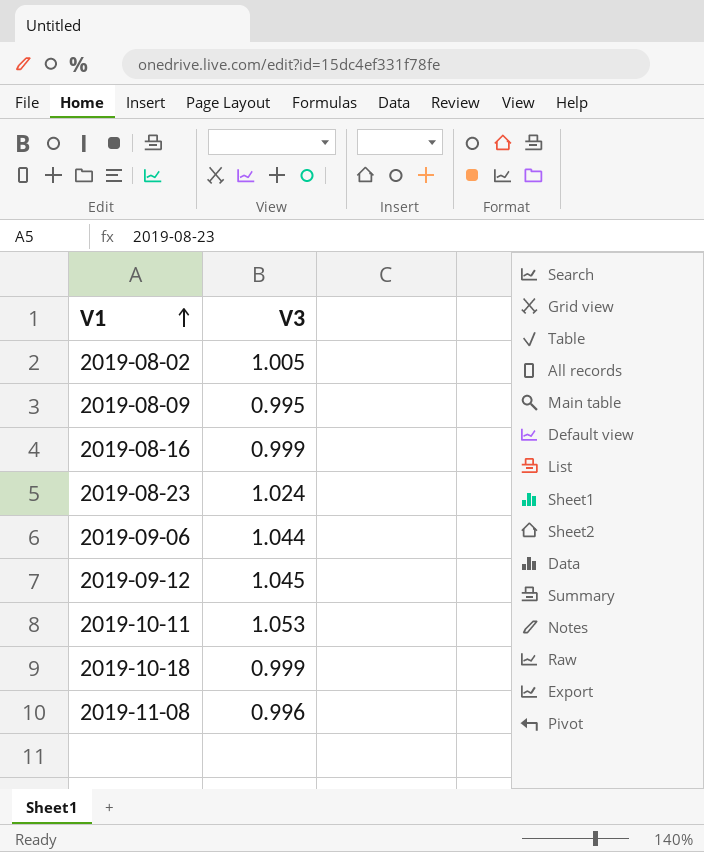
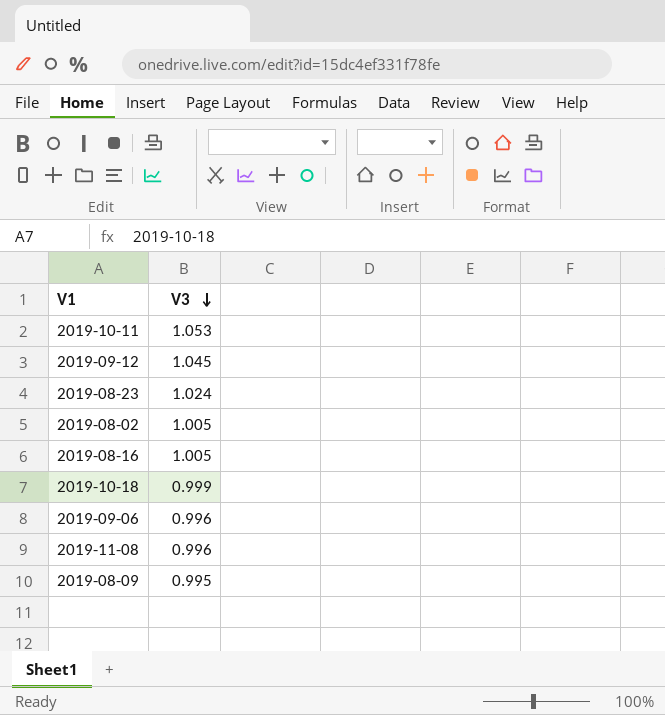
row order: V1 ascending -> V3 descending
2019-08-16 | V3: 0.999 -> 1.005
2019-09-06 | V3: 1.044 -> 0.996

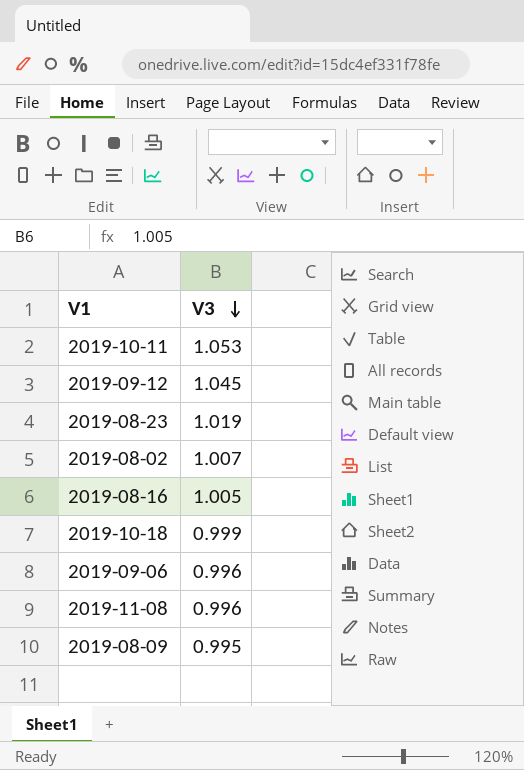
2019-08-23 | V3: 1.024 -> 1.019
2019-08-02 | V3: 1.005 -> 1.007

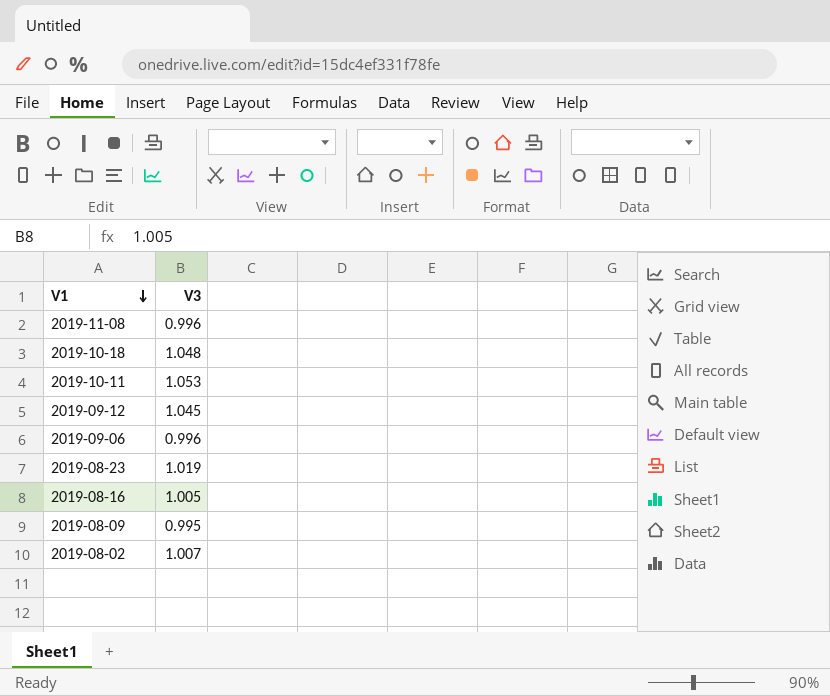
row order: V3 descending -> V1 descending
2019-10-18 | V3: 0.999 -> 1.048

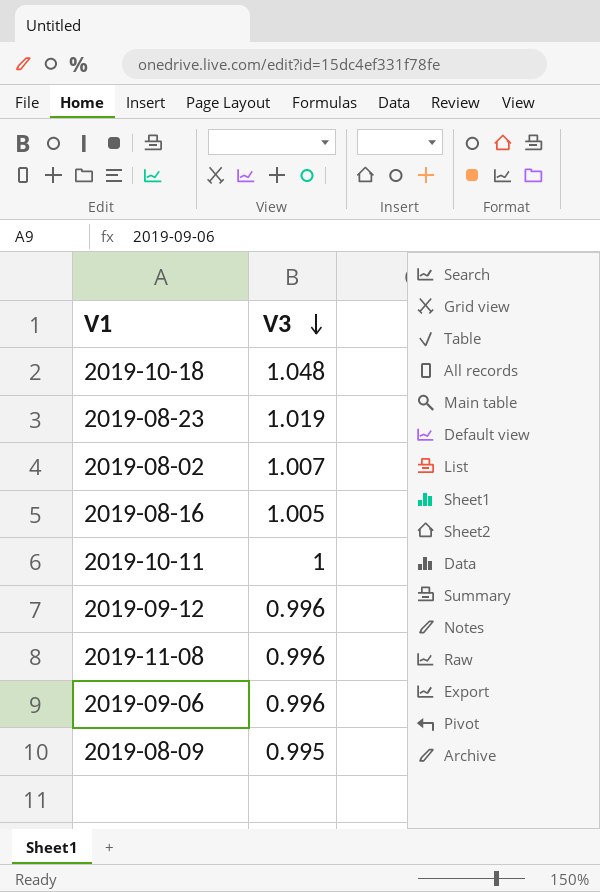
row order: V1 descending -> V3 descending
2019-10-11 | V3: 1.053 -> 1
2019-09-12 | V3: 1.045 -> 0.996

